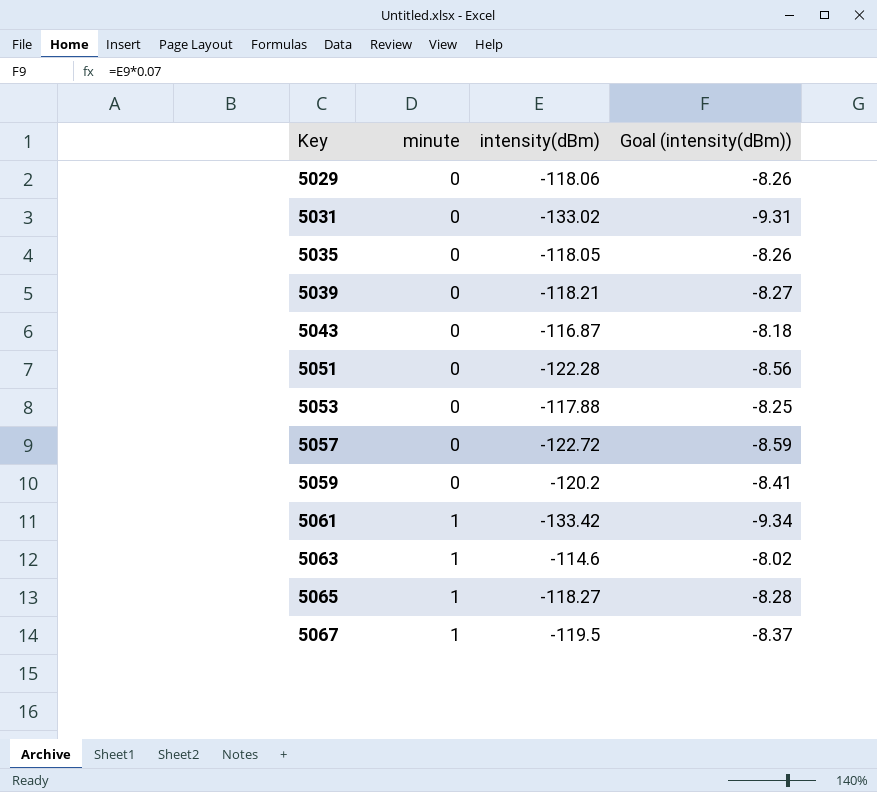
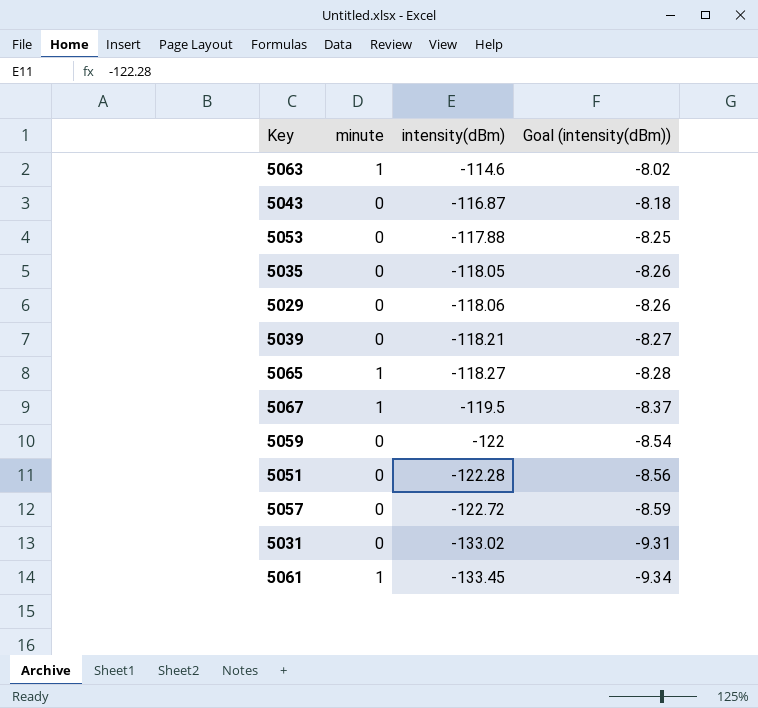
row order: Key ascending -> intensity(dBm) descending
5059 | intensity(dBm): -120.2 -> -122
5059 | Goal (intensity(dBm)): -8.41 -> -8.54
5061 | intensity(dBm): -133.42 -> -133.45

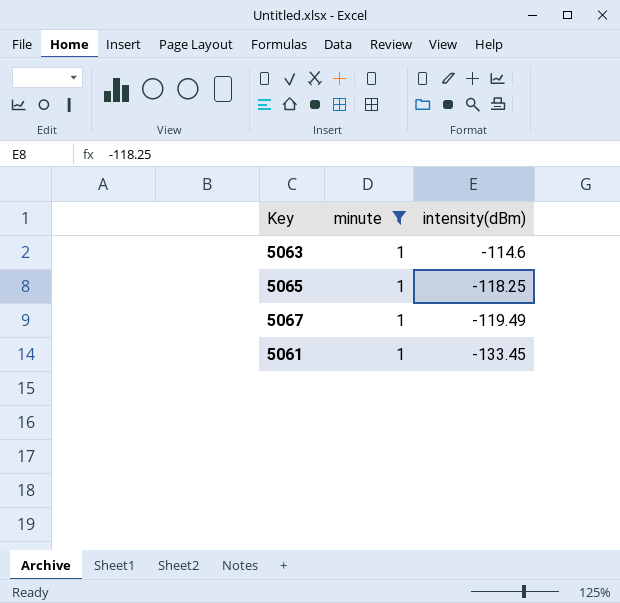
filter: none -> minute = 1
column Goal (intensity(dBm)) | formula: [intensity(dBm)] * 0.07 -> none
5065 | intensity(dBm): -118.27 -> -118.25
5067 | intensity(dBm): -119.5 -> -119.49

